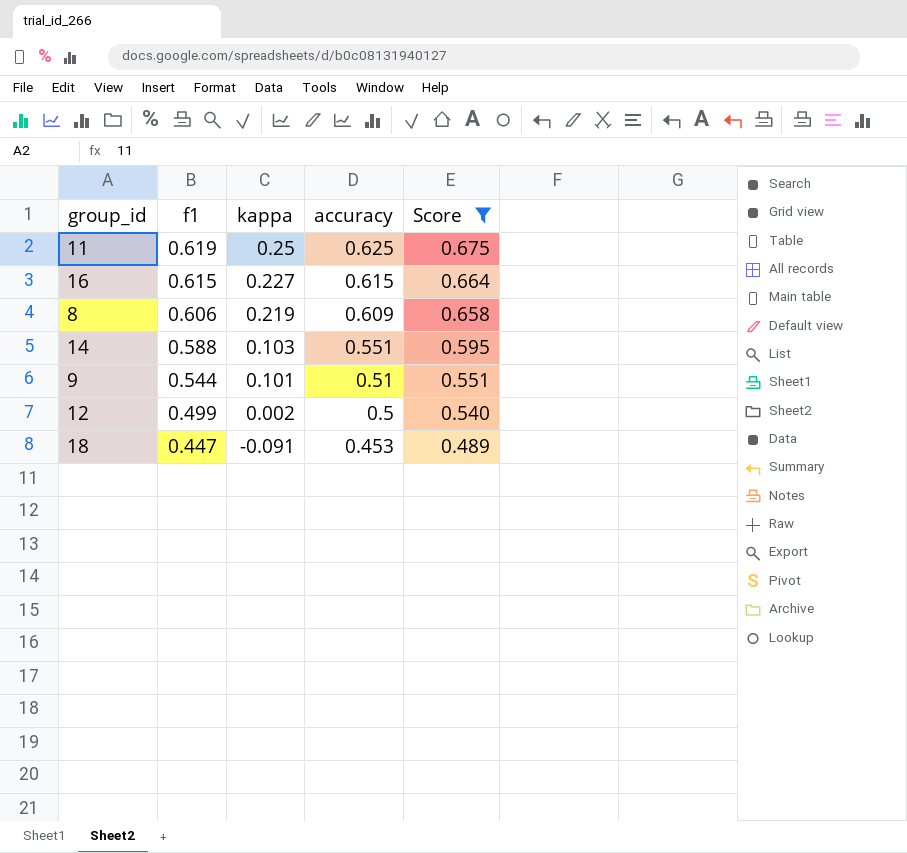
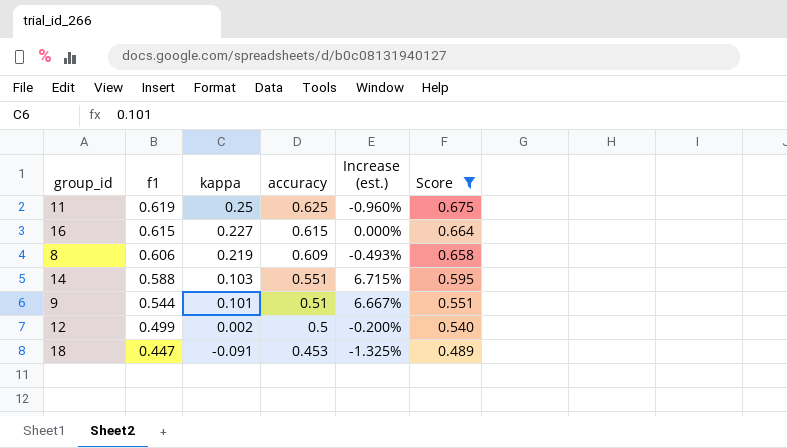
column Increase (est.) | formula: none -> ([f1] - [accuracy]) / [accuracy]

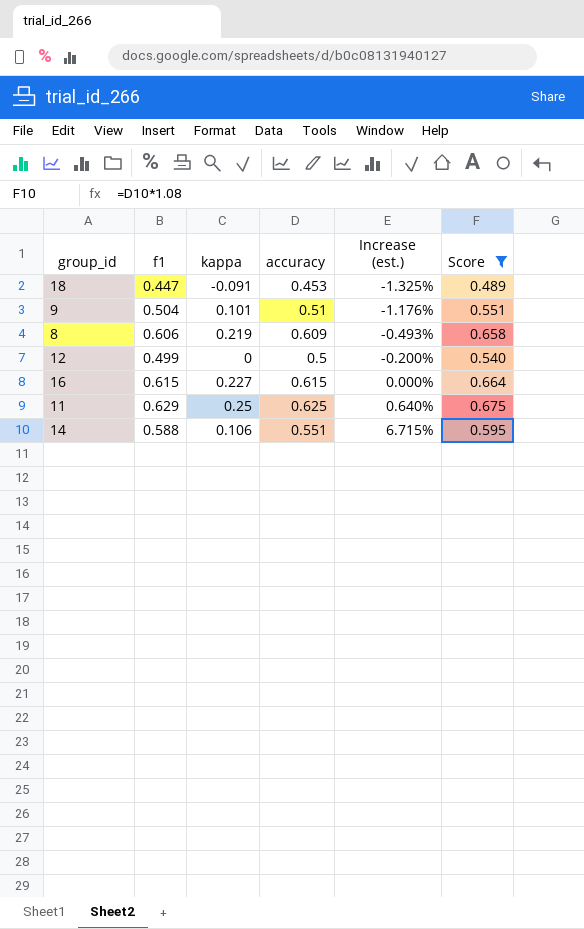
row order: f1 descending -> Increase (est.) ascending
9 | f1: 0.544 -> 0.504
9 | Increase (est.): 6.667% -> -1.176%
12 | kappa: 0.002 -> 0
11 | f1: 0.619 -> 0.629
11 | Increase (est.): -0.960% -> 0.640%
14 | kappa: 0.103 -> 0.106

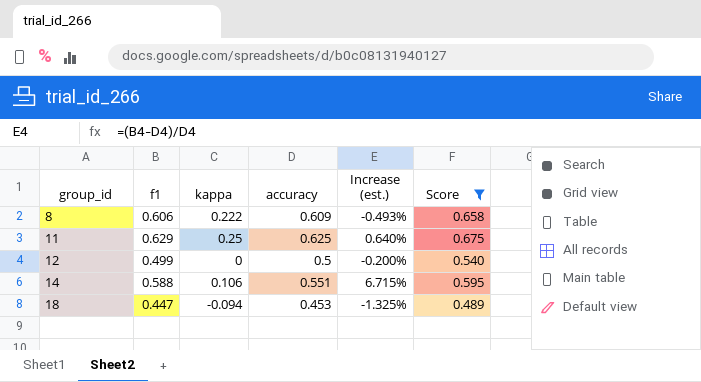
row order: Increase (est.) ascending -> group_id ascending
row 9: 0.504 | 0.101 | 0.51 | -1.176% | 0.551 -> none
row 16: 0.615 | 0.227 | 0.615 | 0.000% | 0.664 -> none
8 | kappa: 0.219 -> 0.222
18 | kappa: -0.091 -> -0.094

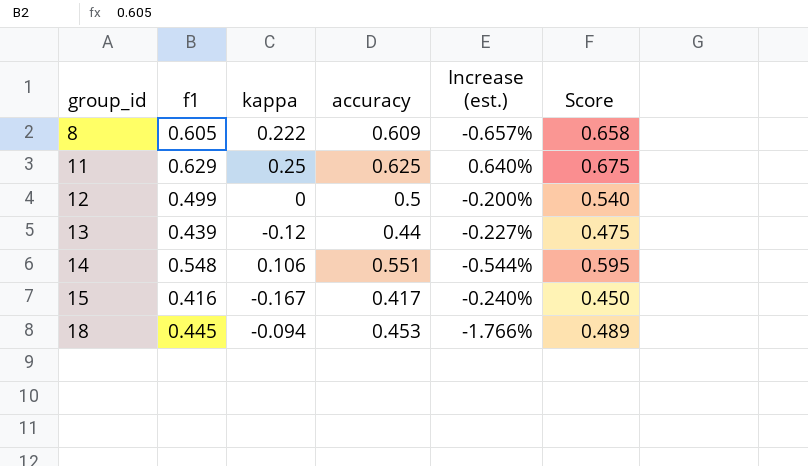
filter: Score >= 0.489 -> none
8 | f1: 0.606 -> 0.605
8 | Increase (est.): -0.493% -> -0.657%
14 | f1: 0.588 -> 0.548
14 | Increase (est.): 6.715% -> -0.544%
18 | f1: 0.447 -> 0.445
18 | Increase (est.): -1.325% -> -1.766%

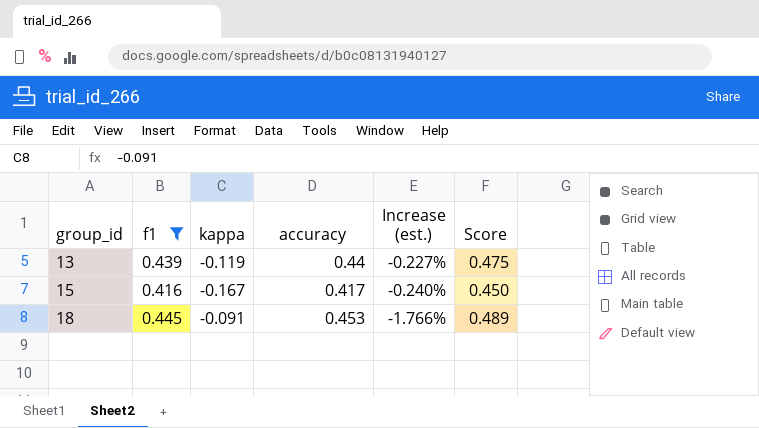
filter: none -> f1 <= 0.445
13 | kappa: -0.12 -> -0.119
18 | kappa: -0.094 -> -0.091

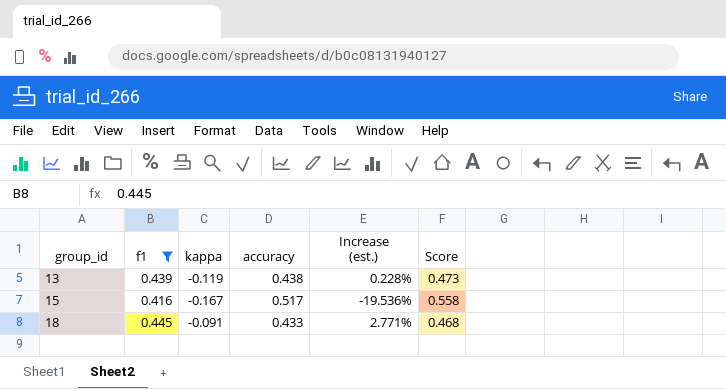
13 | accuracy: 0.44 -> 0.438
13 | Increase (est.): -0.227% -> 0.228%
13 | Score: 0.475 -> 0.473
15 | accuracy: 0.417 -> 0.517
15 | Increase (est.): -0.240% -> -19.536%
15 | Score: 0.450 -> 0.558
18 | accuracy: 0.453 -> 0.433
18 | Increase (est.): -1.766% -> 2.771%
18 | Score: 0.489 -> 0.468

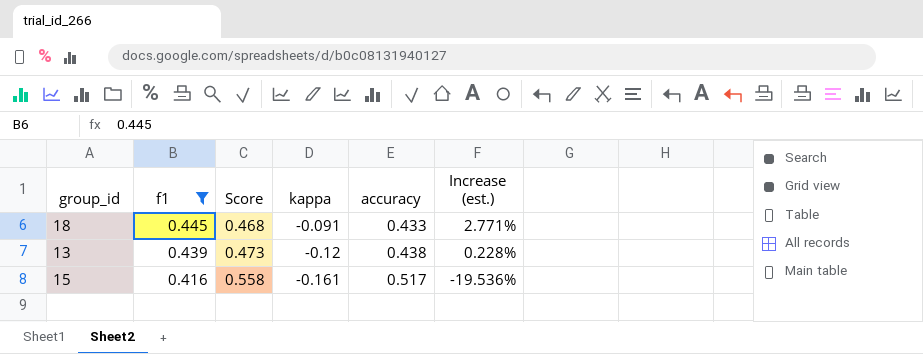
row order: group_id ascending -> f1 descending
column Score | position: 6 -> 3
13 | kappa: -0.119 -> -0.12
15 | kappa: -0.167 -> -0.161

